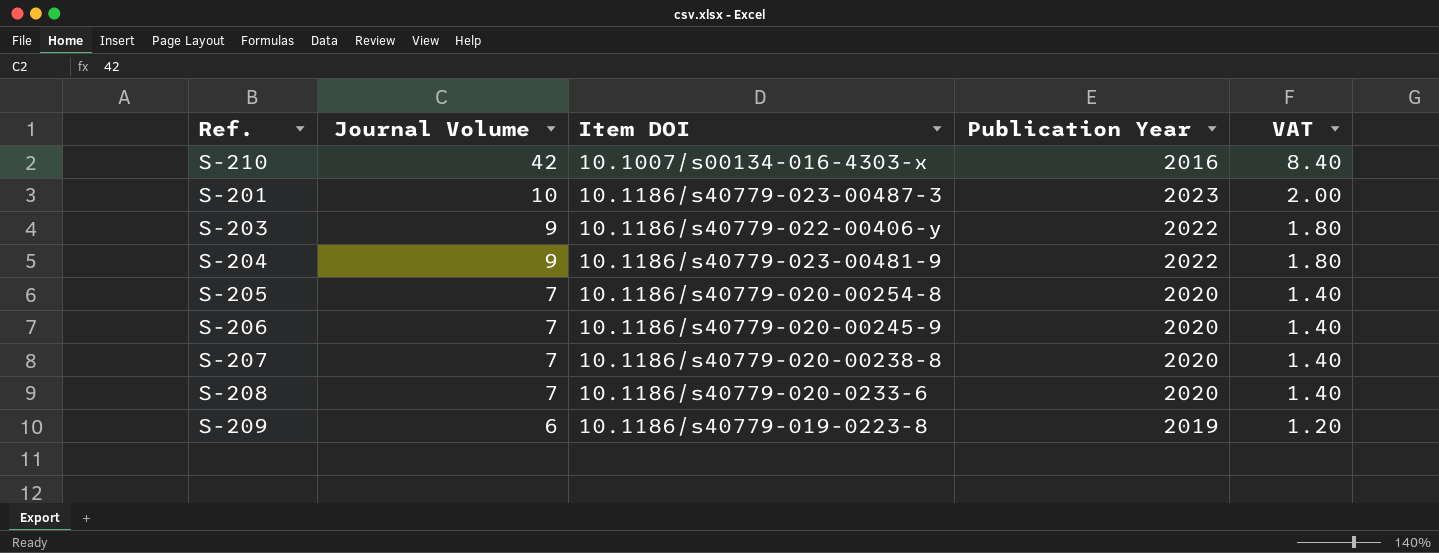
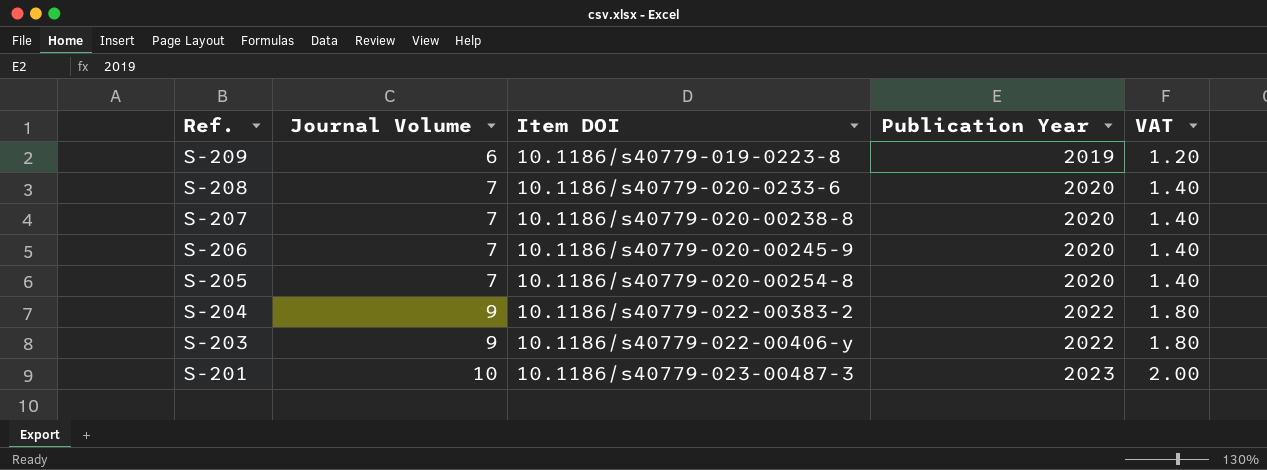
row order: Journal Volume descending -> Ref. descending
row S-210: 42 | 10.1007/s00134-016-4303-x | 2016 | 8.40 -> none
S-204 | Item DOI: 10.1186/s40779-023-00481-9 -> 10.1186/s40779-022-00383-2

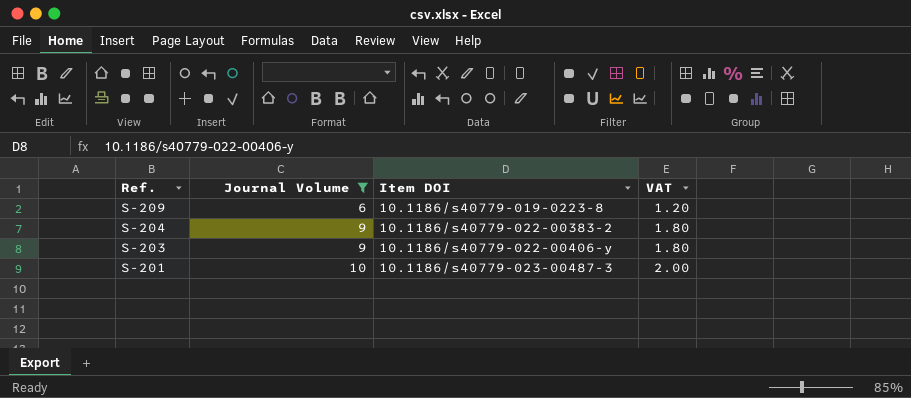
filter: none -> Journal Volume != 7
column Publication Year | position: 4 -> none

